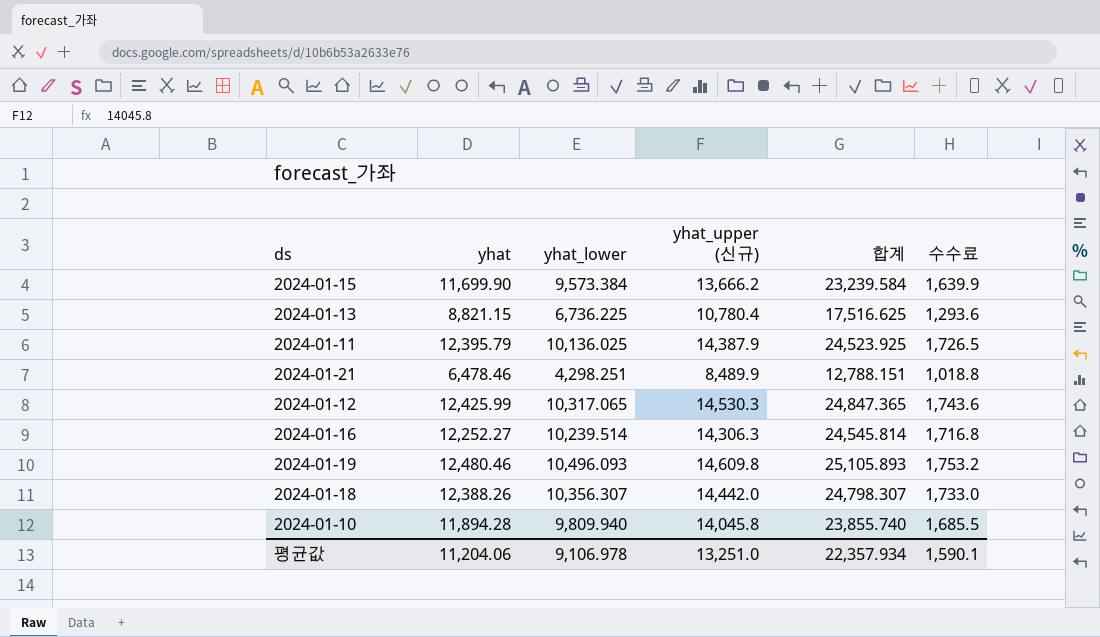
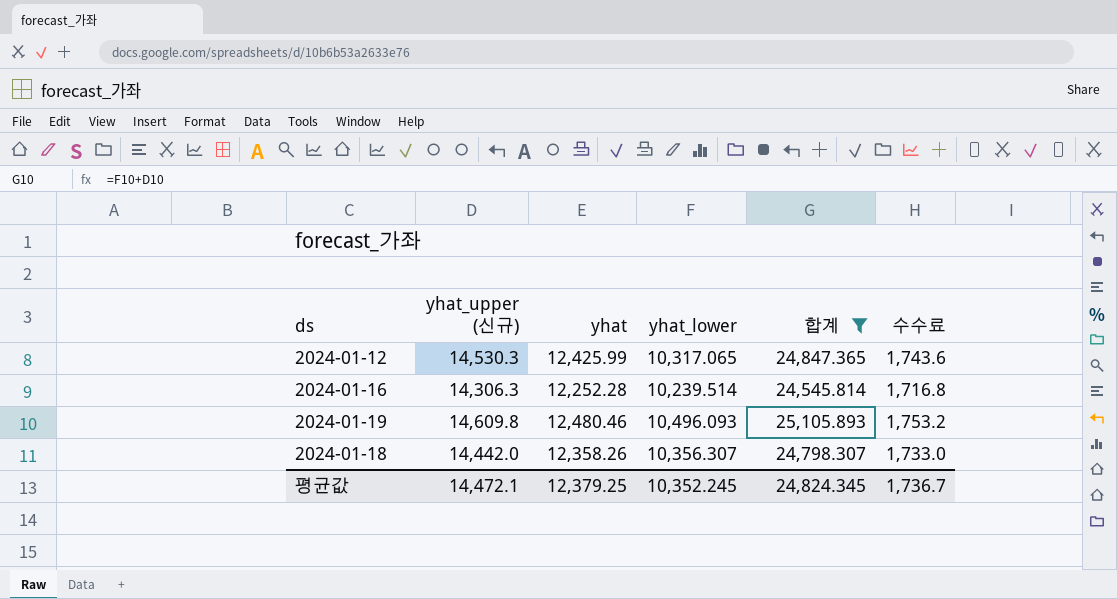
filter: none -> 합계 >= 24,545.814
column yhat_upper (신규) | position: 4 -> 2
2024-01-16 | yhat: 12,252.27 -> 12,252.28
2024-01-18 | yhat: 12,388.26 -> 12,358.26
평균값 | yhat_upper (신규): 13,251.0 -> 14,472.1
평균값 | yhat: 11,204.06 -> 12,379.25
평균값 | yhat_lower: 9,106.978 -> 10,352.245
평균값 | 합계: 22,357.934 -> 24,824.345
평균값 | 수수료: 1,590.1 -> 1,736.7

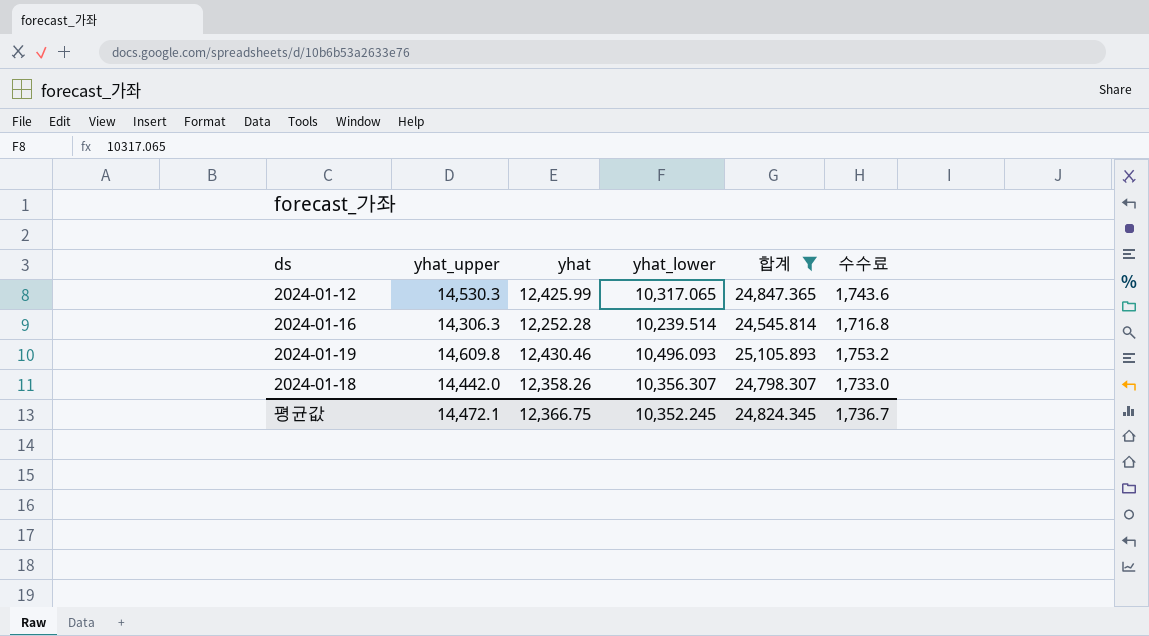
column name: yhat_upper (신규) -> yhat_upper
2024-01-19 | yhat: 12,480.46 -> 12,430.46
평균값 | yhat: 12,379.25 -> 12,366.75

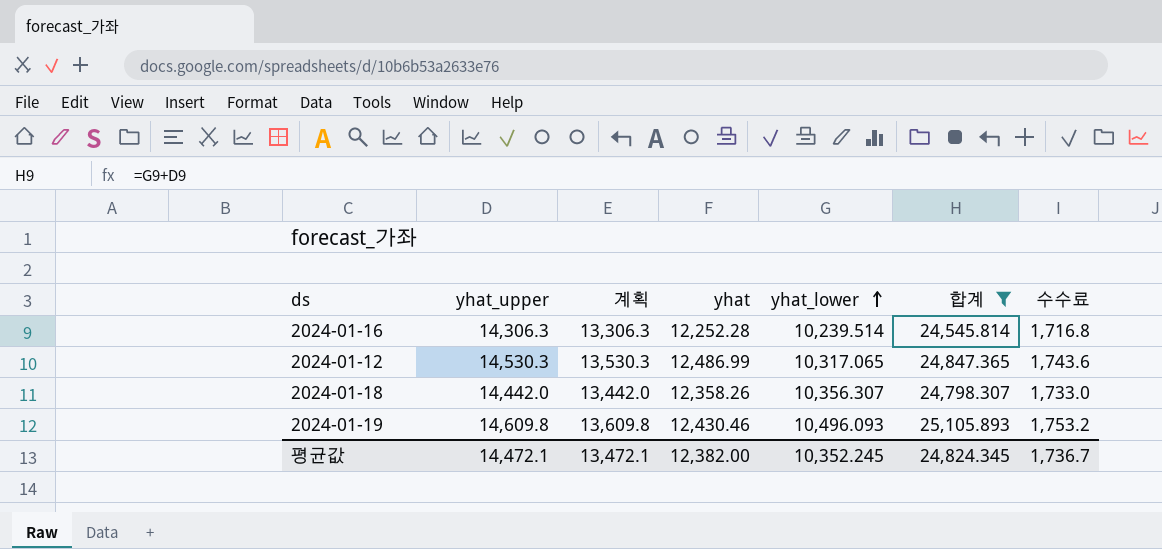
row order: none -> yhat_lower ascending
column 계획 | formula: none -> [yhat_upper] - 1000
2024-01-12 | yhat: 12,425.99 -> 12,486.99
평균값 | yhat: 12,366.75 -> 12,382.00

